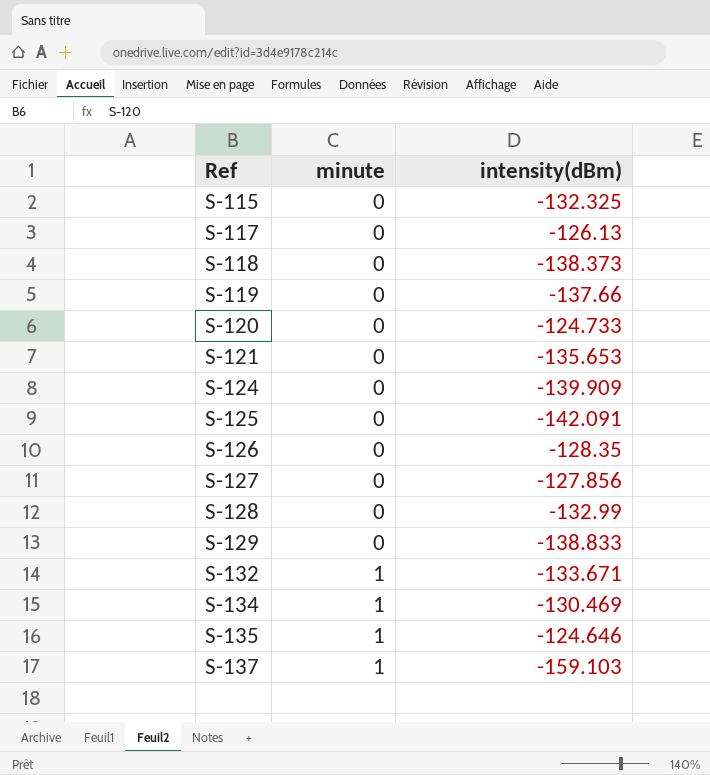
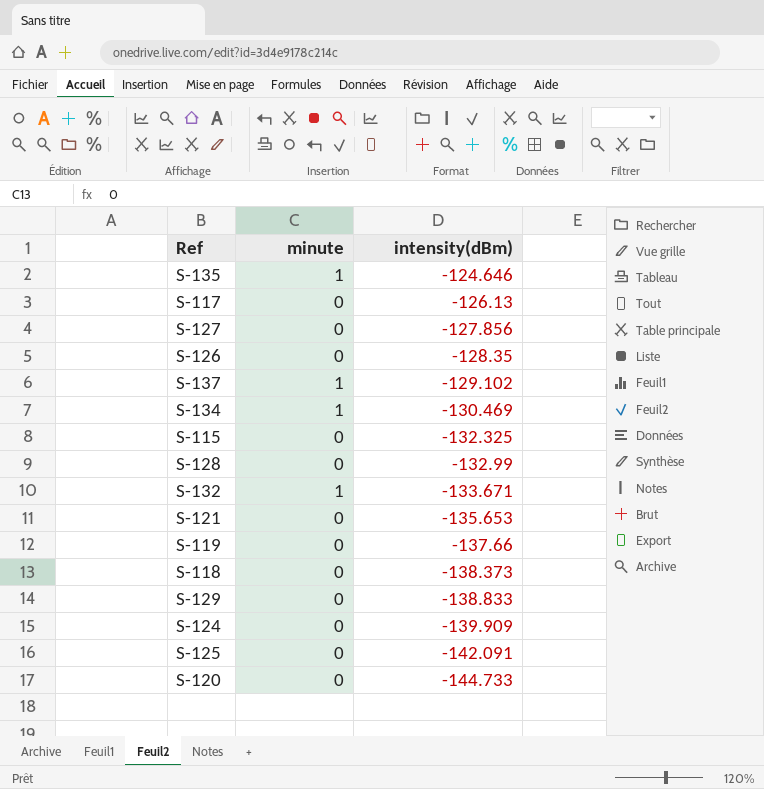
row order: Ref ascending -> intensity(dBm) descending
S-137 | intensity(dBm): -159.103 -> -129.102
S-120 | intensity(dBm): -124.733 -> -144.733

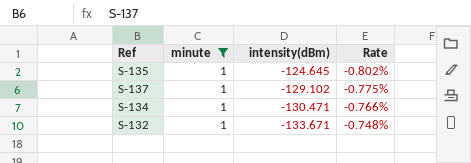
filter: none -> minute = 1
column Rate | formula: none -> [minute] / [intensity(dBm)]
S-135 | intensity(dBm): -124.646 -> -124.645
S-134 | intensity(dBm): -130.469 -> -130.471

